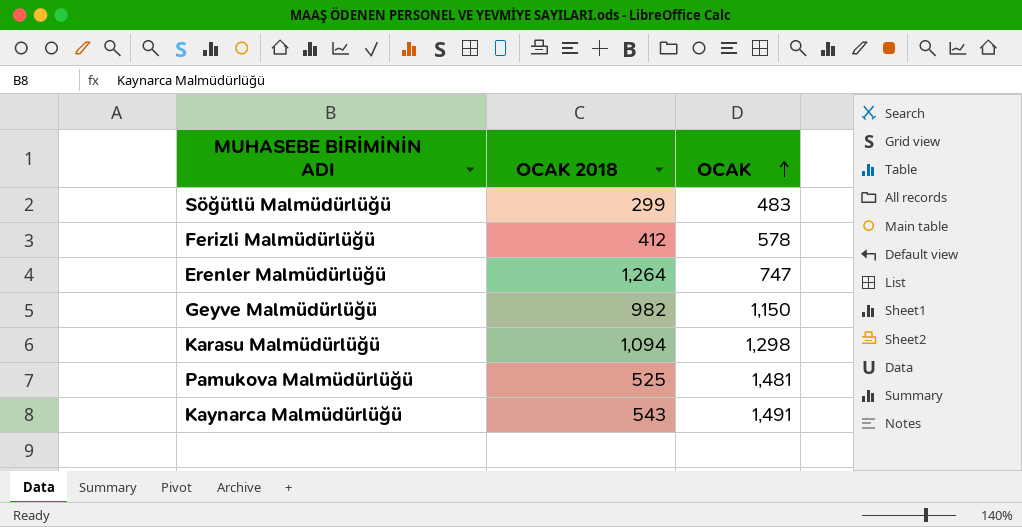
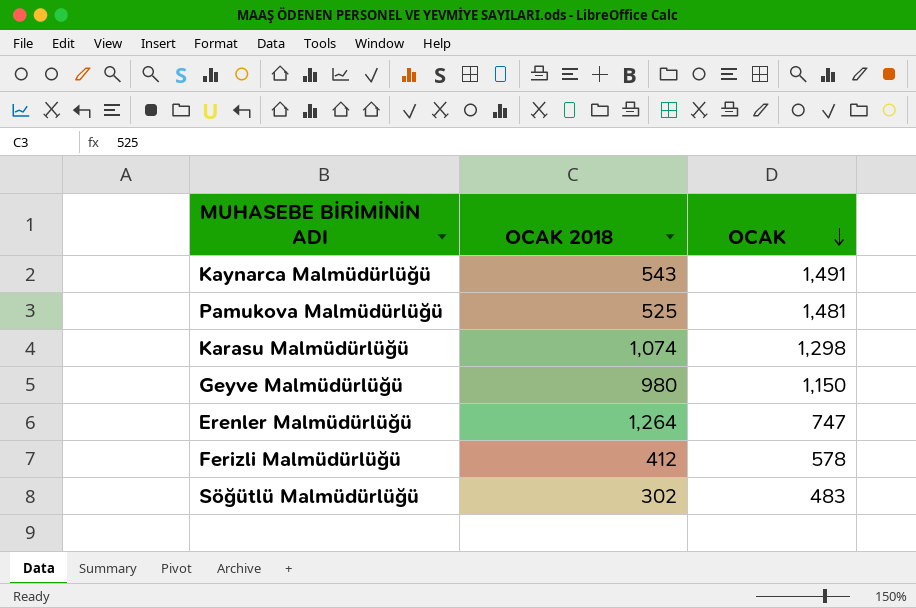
row order: OCAK ascending -> OCAK descending
Karasu Malmüdürlüğü | OCAK 2018: 1,094 -> 1,074
Geyve Malmüdürlüğü | OCAK 2018: 982 -> 980
Söğütlü Malmüdürlüğü | OCAK 2018: 299 -> 302

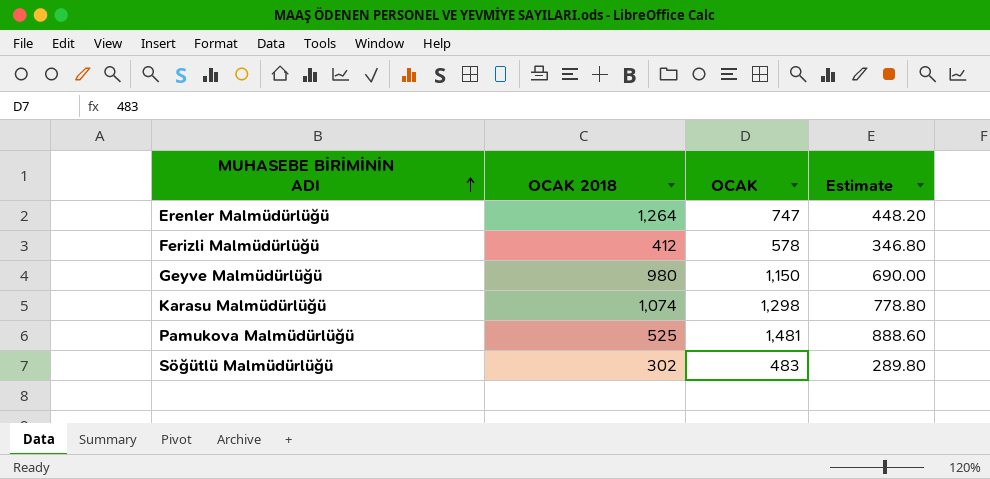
row order: OCAK descending -> MUHASEBE BİRİMİNİN ADI ascending
column Estimate | formula: none -> [OCAK] * 0.6
row Kaynarca Malmüdürlüğü: 543 | 1,491 -> none

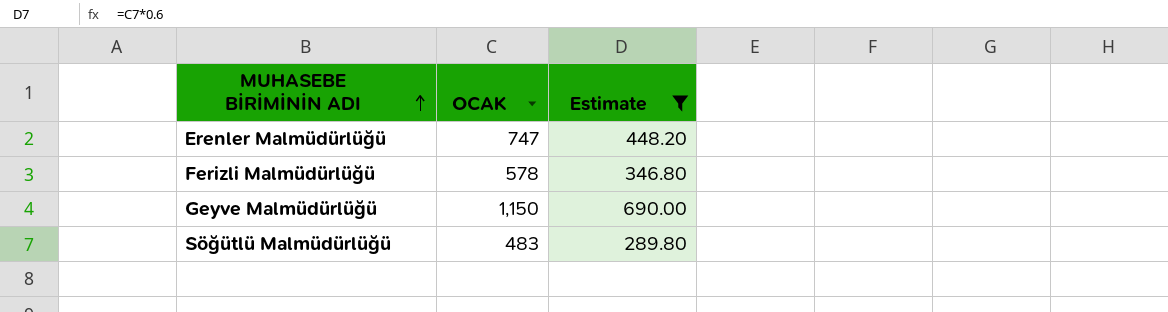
filter: none -> Estimate <= 690.00
column OCAK 2018 | position: 2 -> none

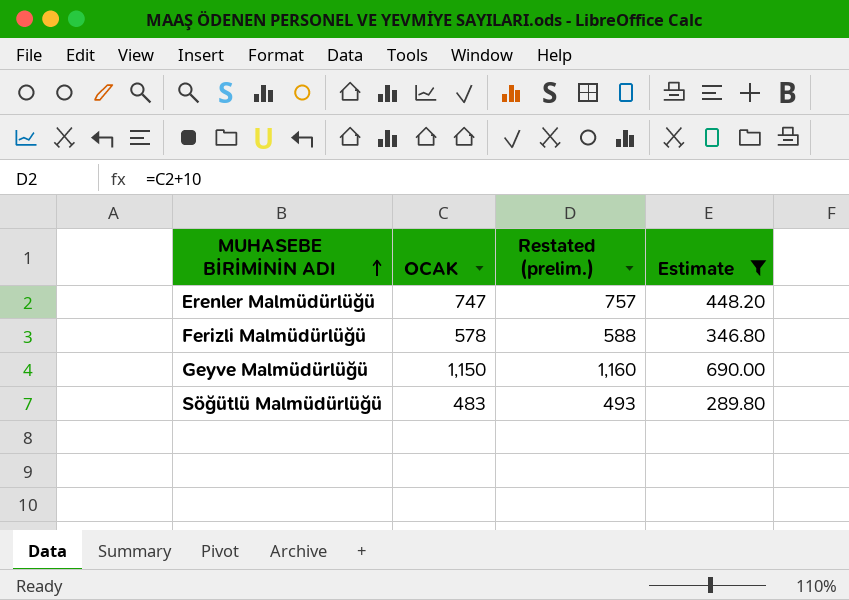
column Restated (prelim.) | formula: none -> [OCAK] + 10

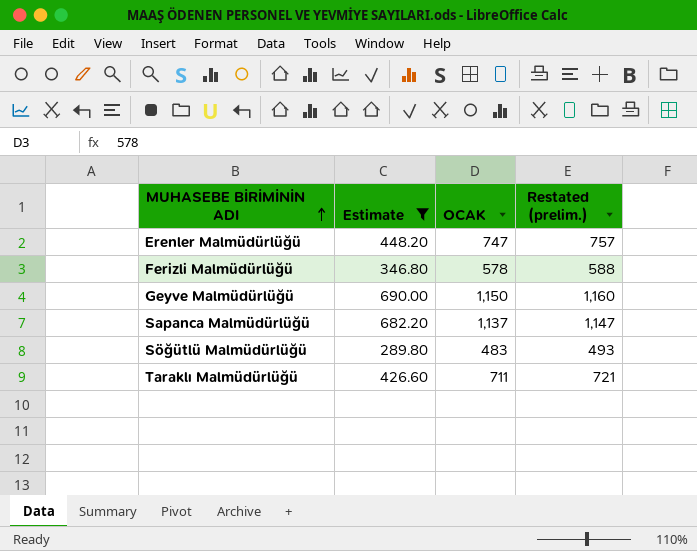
column Estimate | position: 4 -> 2
row Sapanca Malmüdürlüğü: none -> 682.20 | 1,137 | 1,147
row Taraklı Malmüdürlüğü: none -> 426.60 | 711 | 721

